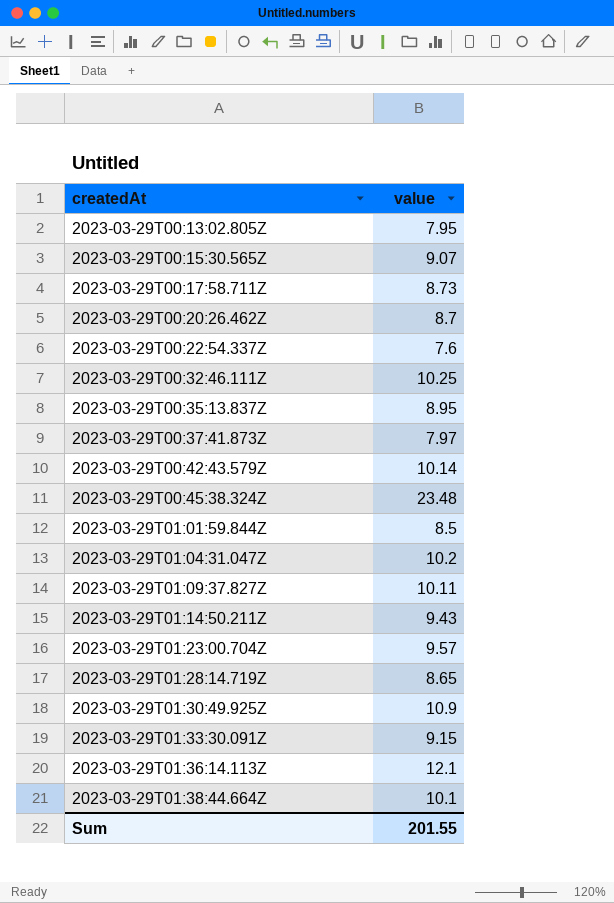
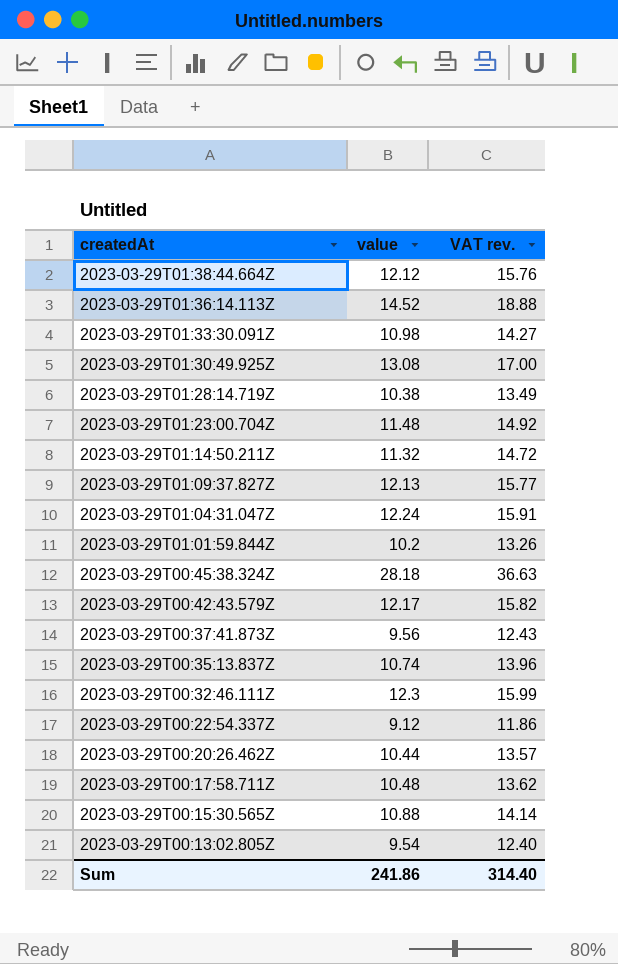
row order: createdAt ascending -> createdAt descending
column VAT rev. | formula: none -> [value] * 1.3
2023-03-29T01:38:44.664Z | value: 10.1 -> 12.12
2023-03-29T01:36:14.113Z | value: 12.1 -> 14.52
2023-03-29T01:33:30.091Z | value: 9.15 -> 10.98
2023-03-29T01:30:49.925Z | value: 10.9 -> 13.08
2023-03-29T01:28:14.719Z | value: 8.65 -> 10.38
2023-03-29T01:23:00.704Z | value: 9.57 -> 11.48
2023-03-29T01:14:50.211Z | value: 9.43 -> 11.32
2023-03-29T01:09:37.827Z | value: 10.11 -> 12.13
2023-03-29T01:04:31.047Z | value: 10.2 -> 12.24
2023-03-29T01:01:59.844Z | value: 8.5 -> 10.2
2023-03-29T00:45:38.324Z | value: 23.48 -> 28.18
2023-03-29T00:42:43.579Z | value: 10.14 -> 12.17
2023-03-29T00:37:41.873Z | value: 7.97 -> 9.56
2023-03-29T00:35:13.837Z | value: 8.95 -> 10.74
2023-03-29T00:32:46.111Z | value: 10.25 -> 12.3
2023-03-29T00:22:54.337Z | value: 7.6 -> 9.12
2023-03-29T00:20:26.462Z | value: 8.7 -> 10.44
2023-03-29T00:17:58.711Z | value: 8.73 -> 10.48
2023-03-29T00:15:30.565Z | value: 9.07 -> 10.88
2023-03-29T00:13:02.805Z | value: 7.95 -> 9.54
Sum | value: 201.55 -> 241.86

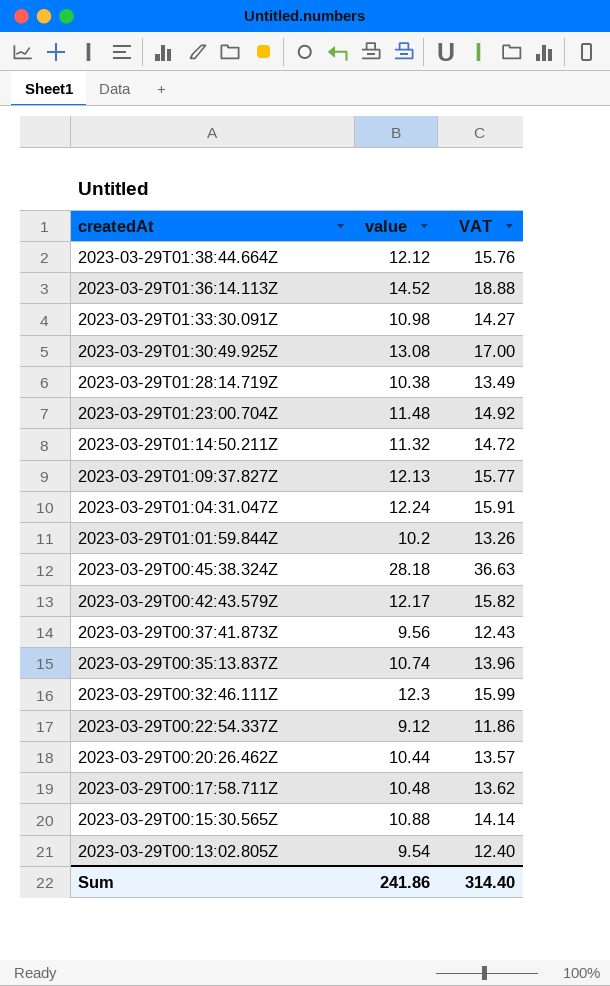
column name: VAT rev. -> VAT

